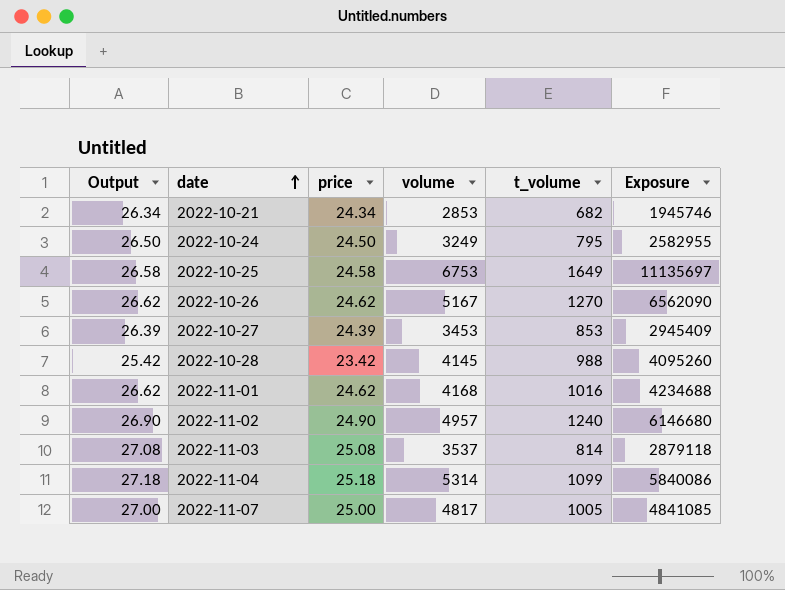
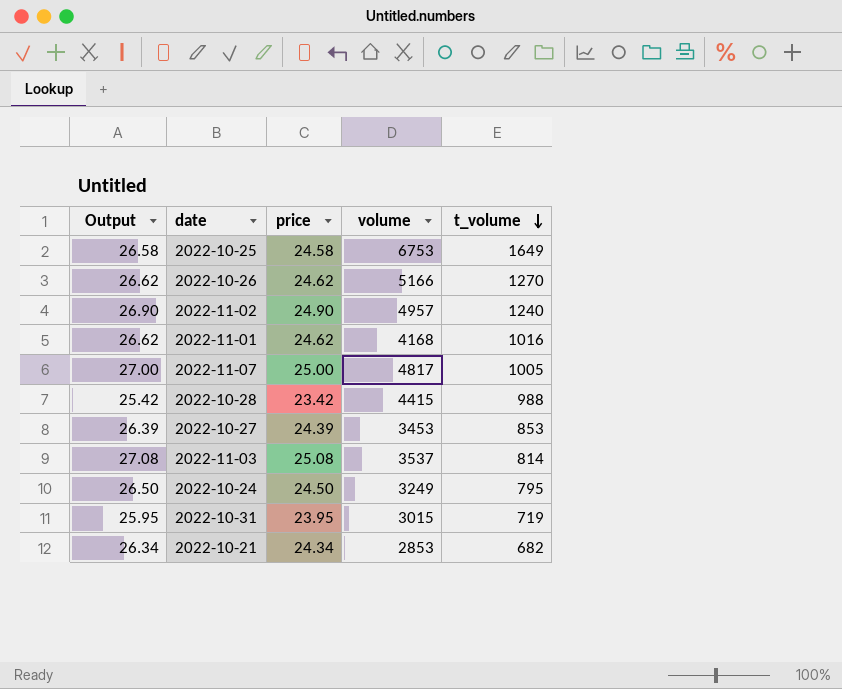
row order: date ascending -> t_volume descending
column Exposure | formula: [volume] * [t_volume] -> none
row 2022-11-04: 27.18 | 25.18 | 5314 | 1099 | 5840086 -> none
2022-10-26 | volume: 5167 -> 5166
2022-10-28 | volume: 4145 -> 4415
row 2022-10-31: none -> 25.95 | 23.95 | 3015 | 719

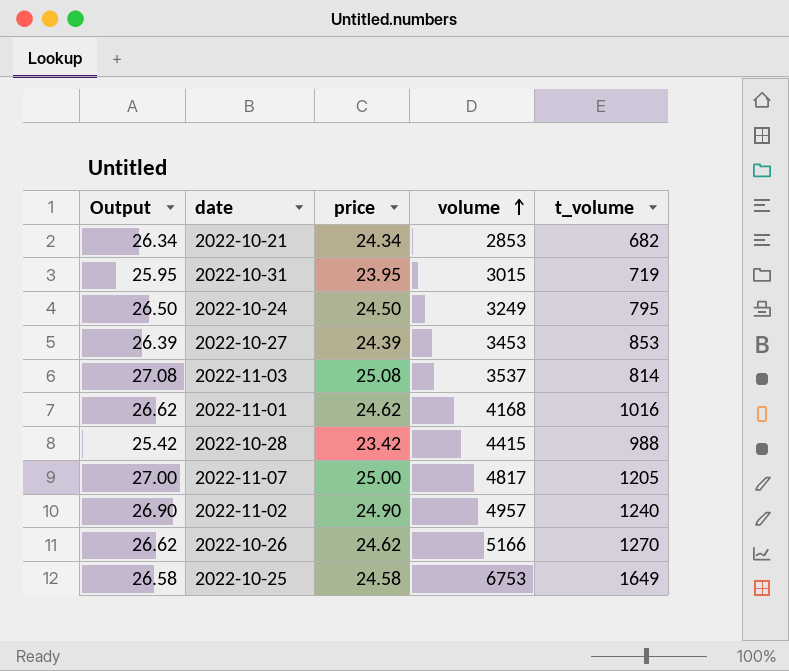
row order: t_volume descending -> volume ascending
2022-11-07 | t_volume: 1005 -> 1205

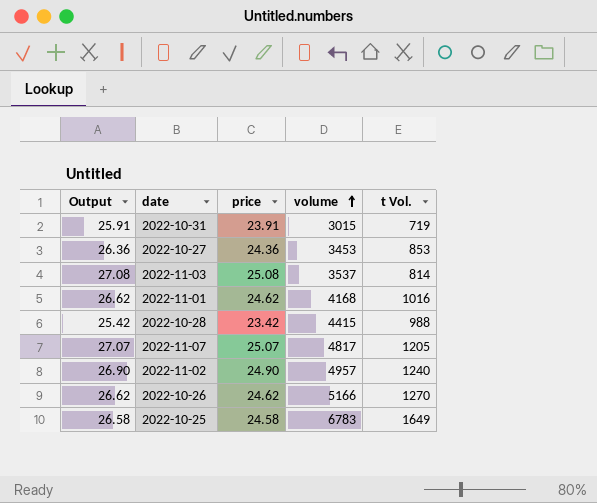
column name: t_volume -> t Vol.
row 2022-10-21: 26.34 | 24.34 | 2853 | 682 -> none
row 2022-10-24: 26.50 | 24.50 | 3249 | 795 -> none
2022-10-31 | Output: 25.95 -> 25.91
2022-10-31 | price: 23.95 -> 23.91
2022-10-27 | Output: 26.39 -> 26.36
2022-10-27 | price: 24.39 -> 24.36
2022-11-07 | Output: 27.00 -> 27.07
2022-11-07 | price: 25.00 -> 25.07
2022-10-25 | volume: 6753 -> 6783

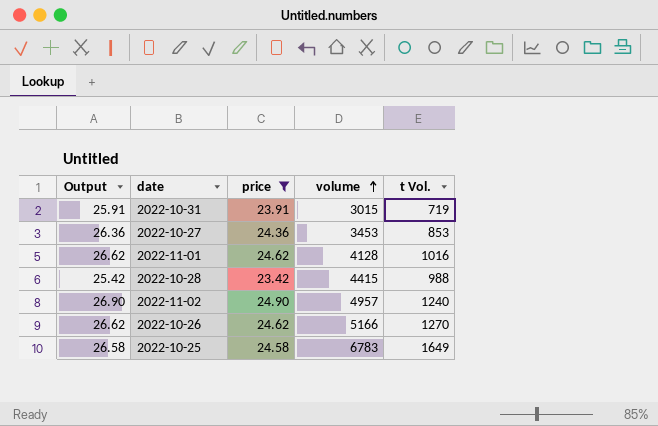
filter: none -> price <= 24.90
2022-11-01 | volume: 4168 -> 4128

